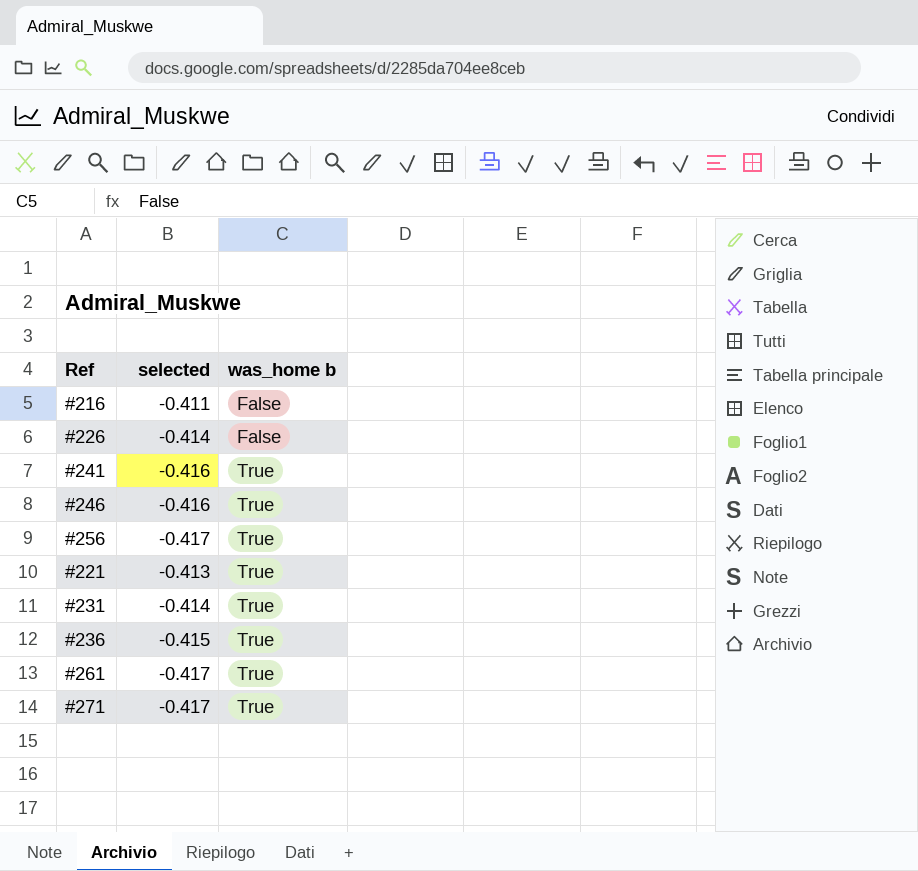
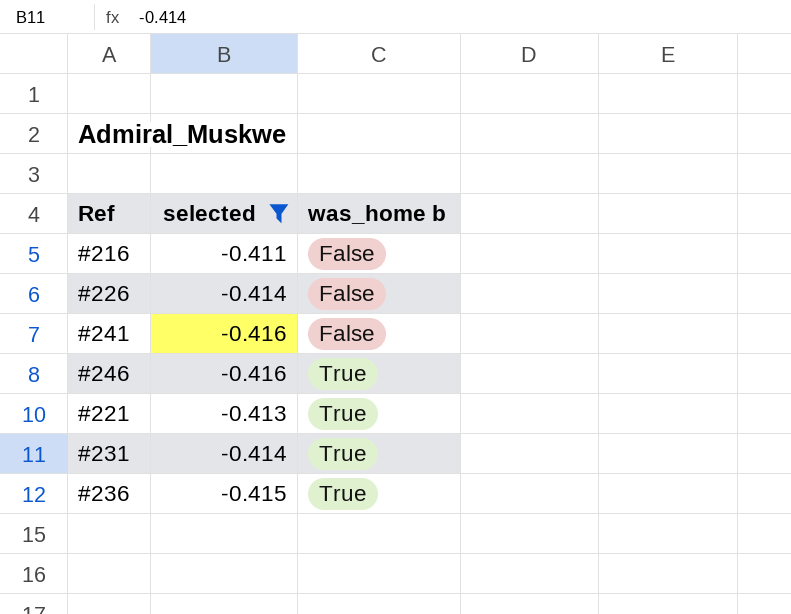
filter: none -> selected != -0.417
#241 | was_home b: True -> False

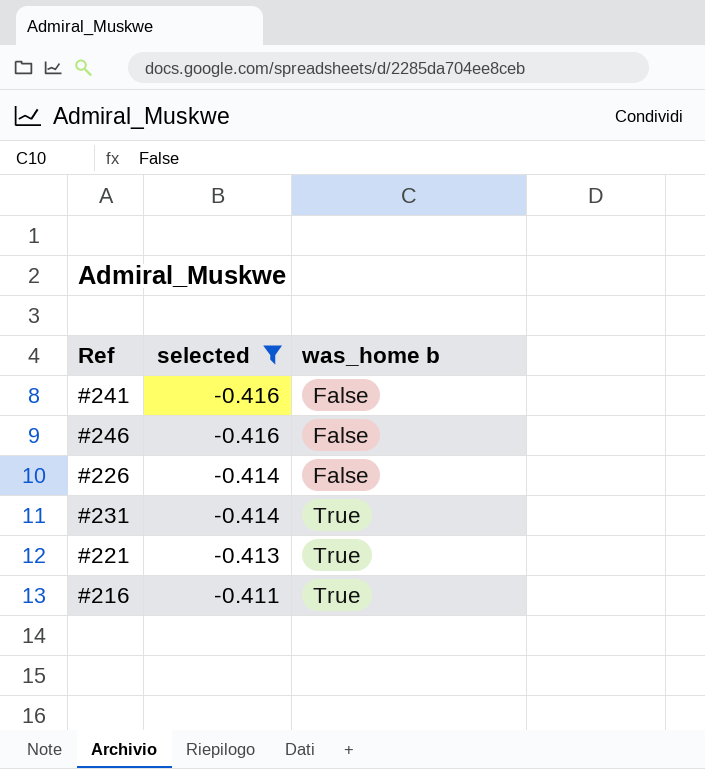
row order: was_home b ascending -> selected ascending
row #236: -0.415 | True -> none
#246 | was_home b: True -> False
#216 | was_home b: False -> True

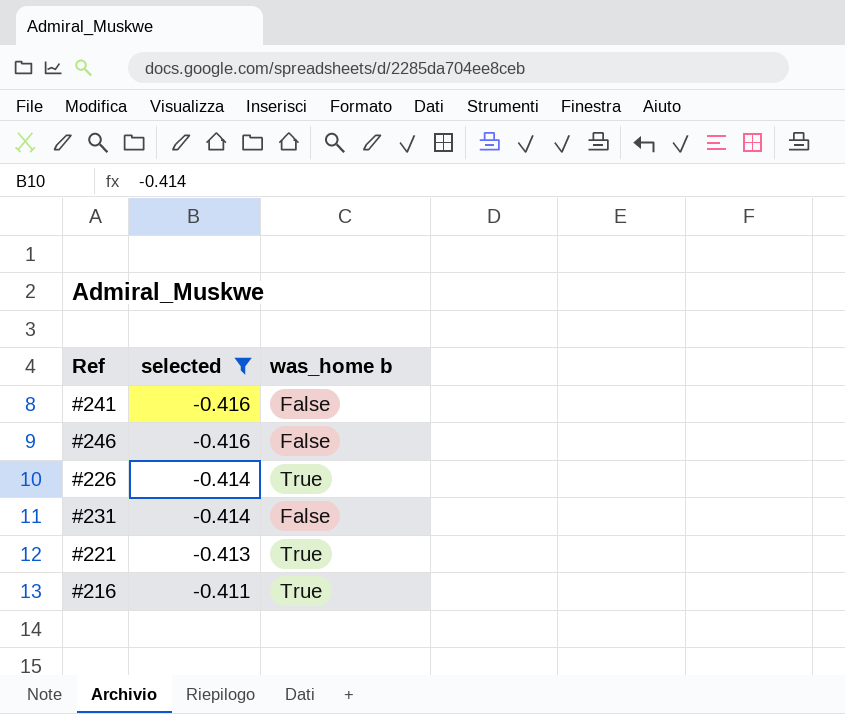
#226 | was_home b: False -> True
#231 | was_home b: True -> False

